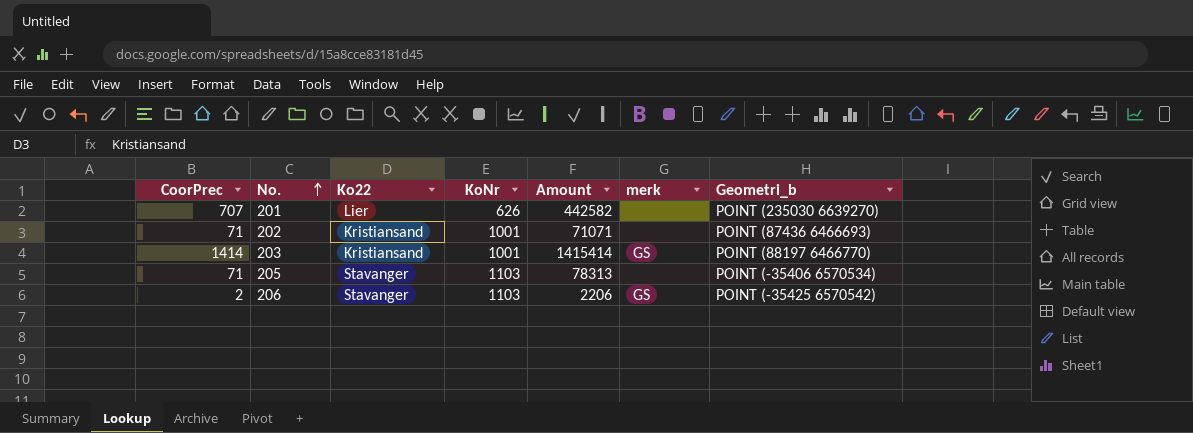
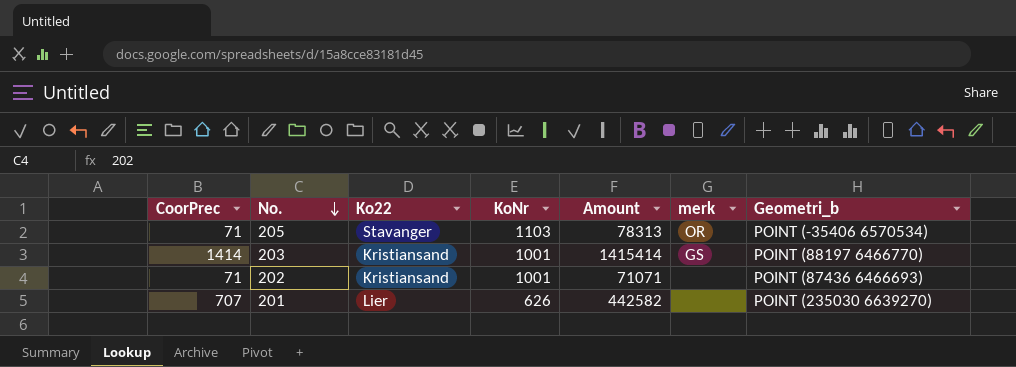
row order: No. ascending -> No. descending
row 206: 2 | Stavanger | 1103 | 2206 | GS | POINT (-35425 6570542) -> none
205 | merk: none -> OR

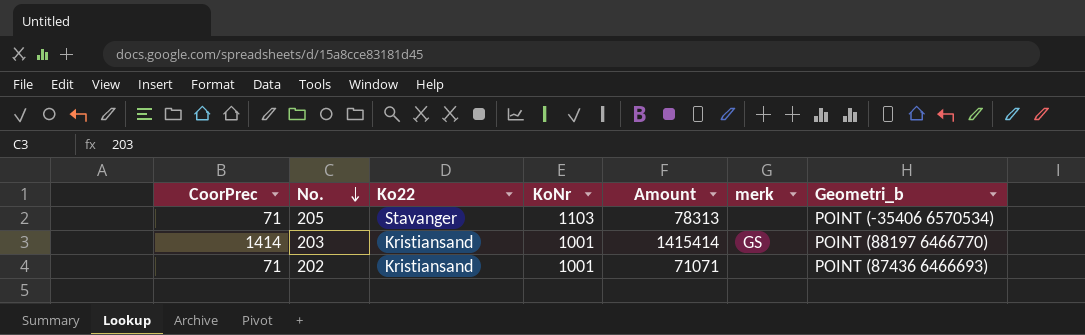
row 201: 707 | Lier | 626 | 442582 | none | POINT (235030 6639270) -> none
205 | merk: OR -> none

